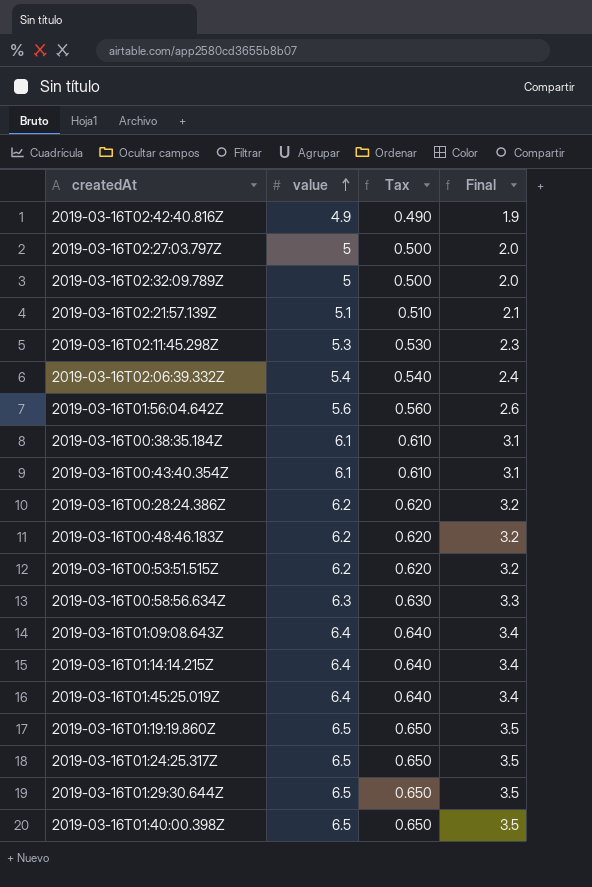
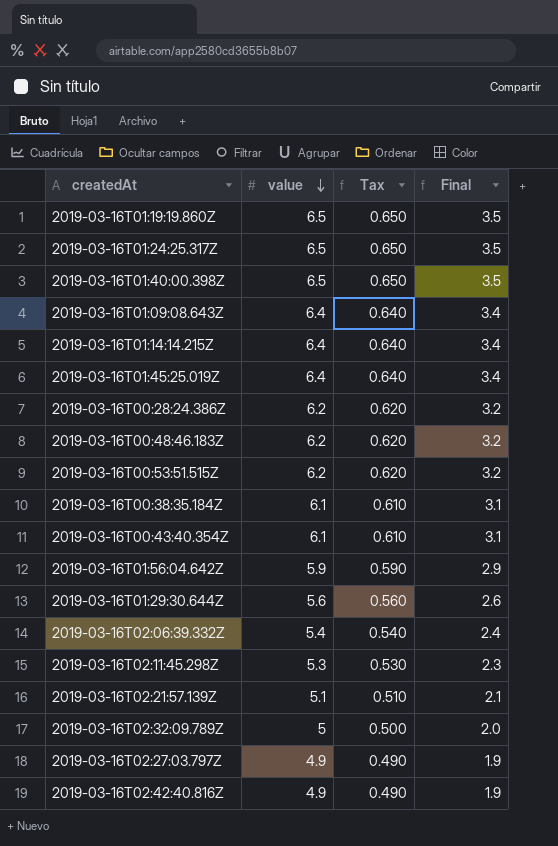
row order: value ascending -> value descending
row 2019-03-16T00:58:56.634Z: 6.3 | 0.630 | 3.3 -> none
2019-03-16T01:56:04.642Z | value: 5.6 -> 5.9
2019-03-16T01:56:04.642Z | Tax: 0.560 -> 0.590
2019-03-16T01:56:04.642Z | Final: 2.6 -> 2.9
2019-03-16T01:29:30.644Z | value: 6.5 -> 5.6
2019-03-16T01:29:30.644Z | Tax: 0.650 -> 0.560
2019-03-16T01:29:30.644Z | Final: 3.5 -> 2.6
2019-03-16T02:27:03.797Z | value: 5 -> 4.9
2019-03-16T02:27:03.797Z | Tax: 0.500 -> 0.490
2019-03-16T02:27:03.797Z | Final: 2.0 -> 1.9

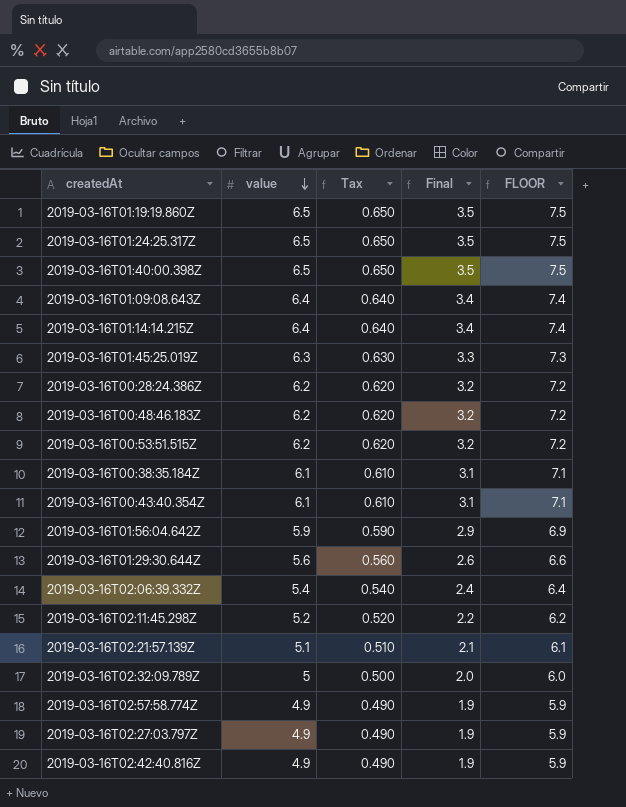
column FLOOR | formula: none -> [value] + 1
2019-03-16T01:45:25.019Z | value: 6.4 -> 6.3
2019-03-16T01:45:25.019Z | Tax: 0.640 -> 0.630
2019-03-16T01:45:25.019Z | Final: 3.4 -> 3.3
2019-03-16T02:11:45.298Z | value: 5.3 -> 5.2
2019-03-16T02:11:45.298Z | Tax: 0.530 -> 0.520
2019-03-16T02:11:45.298Z | Final: 2.3 -> 2.2
row 2019-03-16T02:57:58.774Z: none -> 4.9 | 0.490 | 1.9 | 5.9

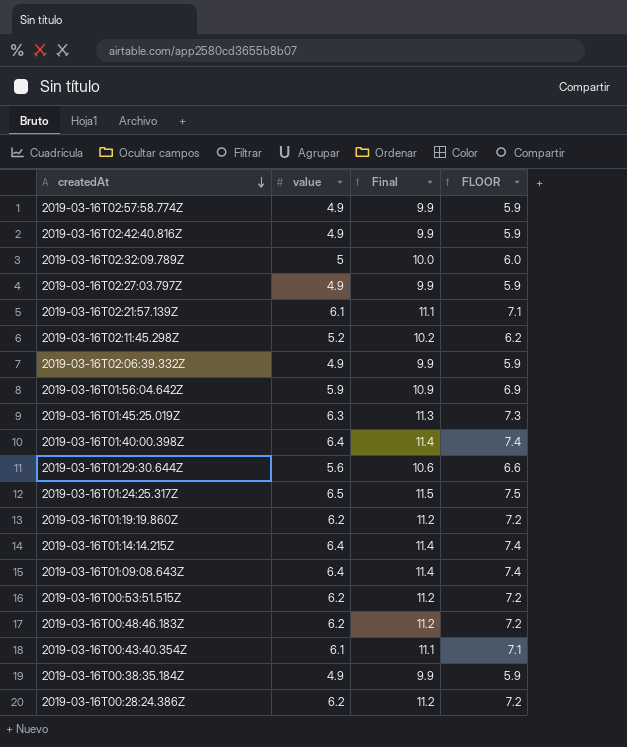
row order: value descending -> createdAt descending
column Tax | formula: [value] * 0.1 -> none
column Final | formula: [value] - 3 -> [value] + 5
2019-03-16T02:21:57.139Z | value: 5.1 -> 6.1
2019-03-16T02:21:57.139Z | FLOOR: 6.1 -> 7.1
2019-03-16T02:06:39.332Z | value: 5.4 -> 4.9
2019-03-16T02:06:39.332Z | FLOOR: 6.4 -> 5.9
2019-03-16T01:40:00.398Z | value: 6.5 -> 6.4
2019-03-16T01:40:00.398Z | FLOOR: 7.5 -> 7.4
2019-03-16T01:19:19.860Z | value: 6.5 -> 6.2
2019-03-16T01:19:19.860Z | FLOOR: 7.5 -> 7.2
2019-03-16T00:38:35.184Z | value: 6.1 -> 4.9
2019-03-16T00:38:35.184Z | FLOOR: 7.1 -> 5.9

